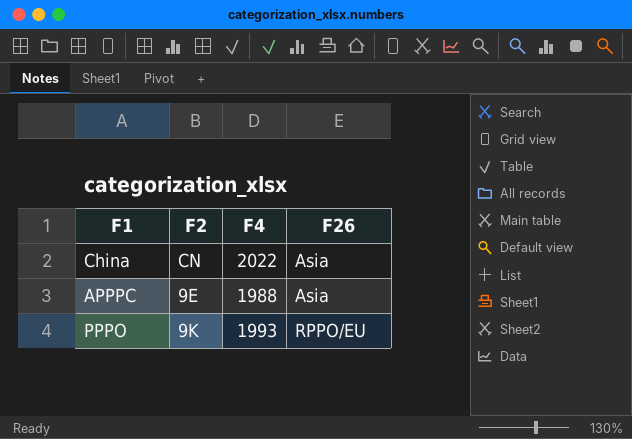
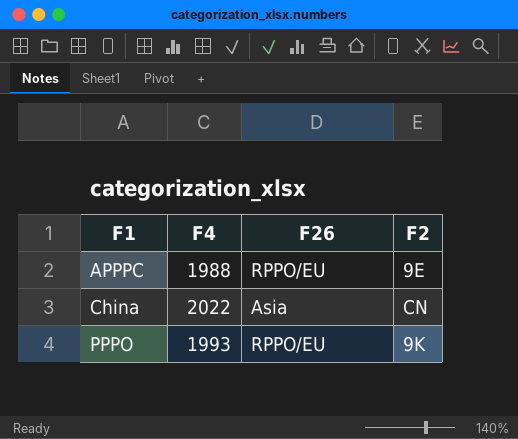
row order: F26 ascending -> F1 ascending
column F2 | position: 2 -> 4
APPPC | F26: Asia -> RPPO/EU

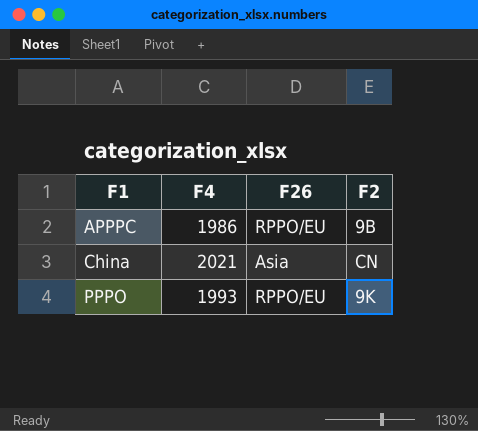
APPPC | F4: 1988 -> 1986
APPPC | F2: 9E -> 9B
China | F4: 2022 -> 2021

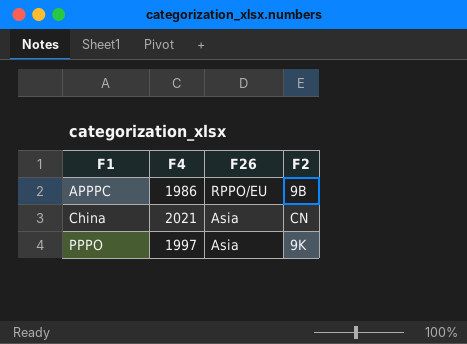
PPPO | F4: 1993 -> 1997
PPPO | F26: RPPO/EU -> Asia

